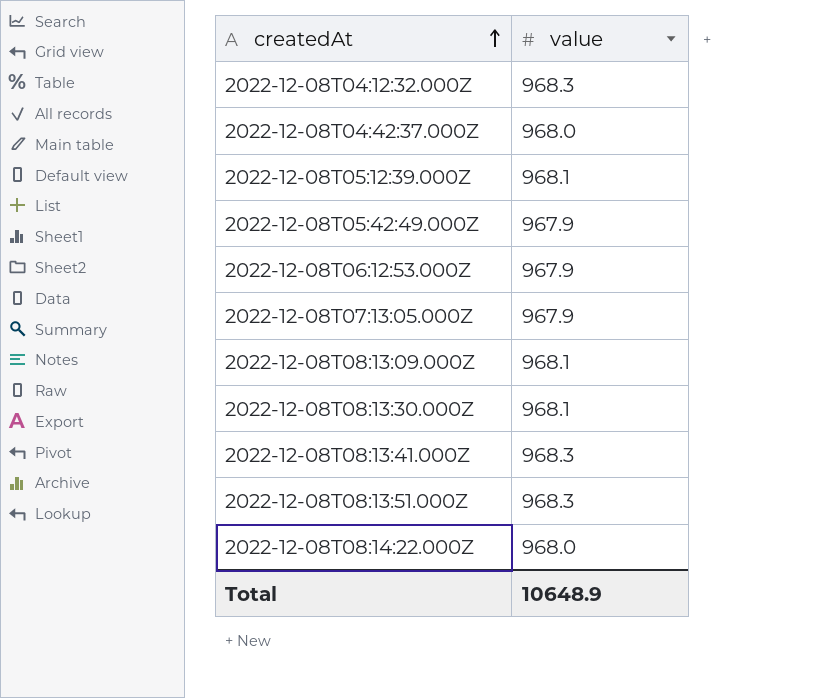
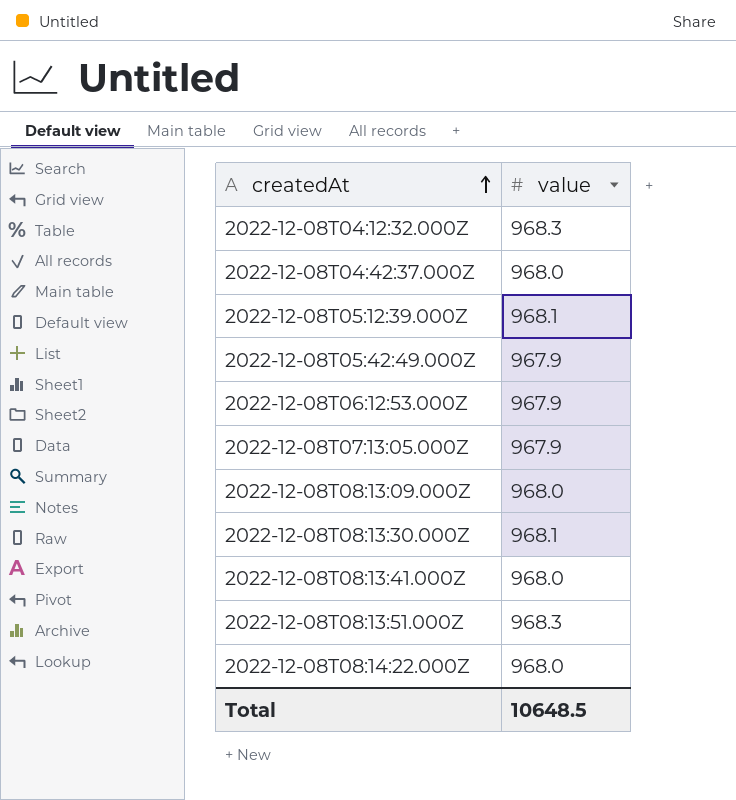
2022-12-08T08:13:09.000Z | value: 968.1 -> 968.0
2022-12-08T08:13:41.000Z | value: 968.3 -> 968.0
Total | value: 10648.9 -> 10648.5

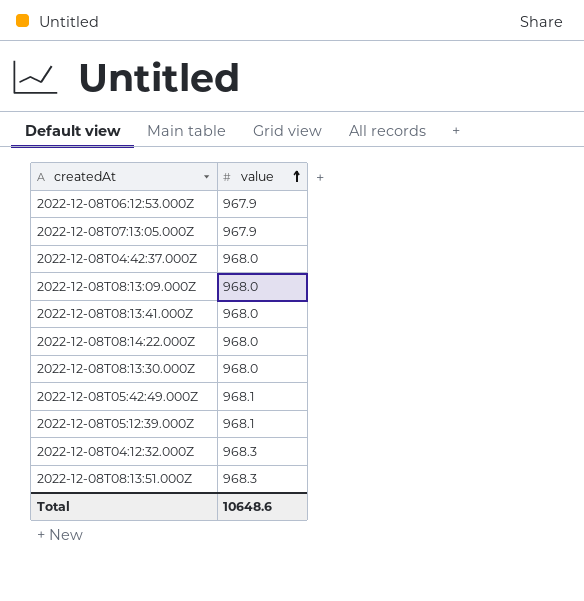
row order: createdAt ascending -> value ascending
2022-12-08T08:13:30.000Z | value: 968.1 -> 968.0
2022-12-08T05:42:49.000Z | value: 967.9 -> 968.1
Total | value: 10648.5 -> 10648.6

